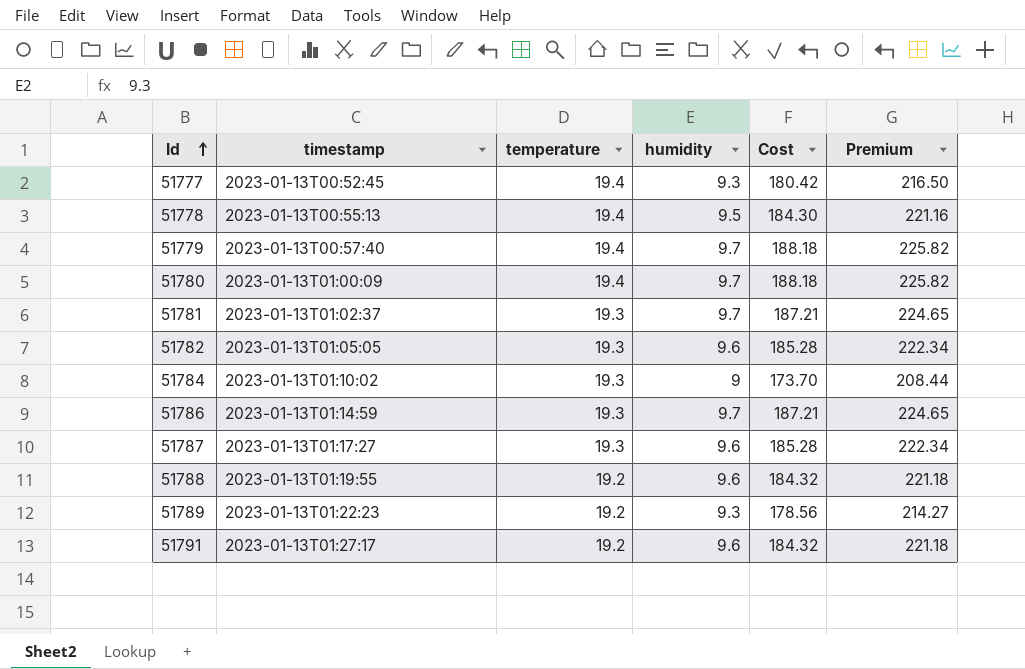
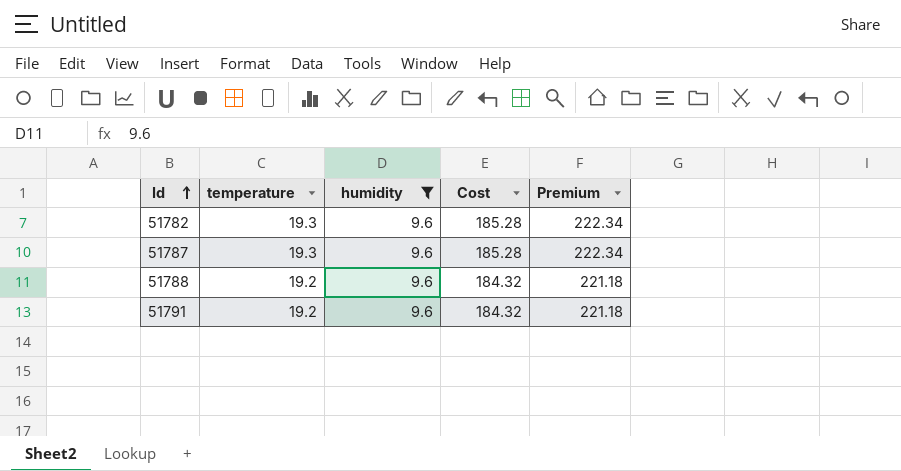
filter: none -> humidity = 9.6
column timestamp | position: 2 -> none

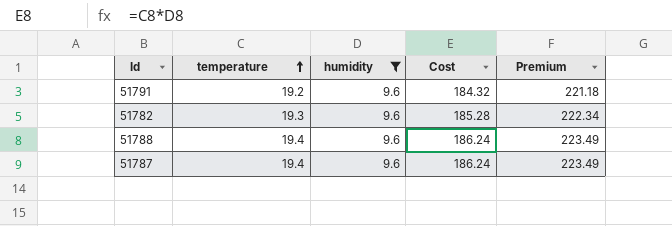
row order: Id ascending -> temperature ascending
51788 | temperature: 19.2 -> 19.4
51788 | Cost: 184.32 -> 186.24
51788 | Premium: 221.18 -> 223.49
51787 | temperature: 19.3 -> 19.4
51787 | Cost: 185.28 -> 186.24
51787 | Premium: 222.34 -> 223.49

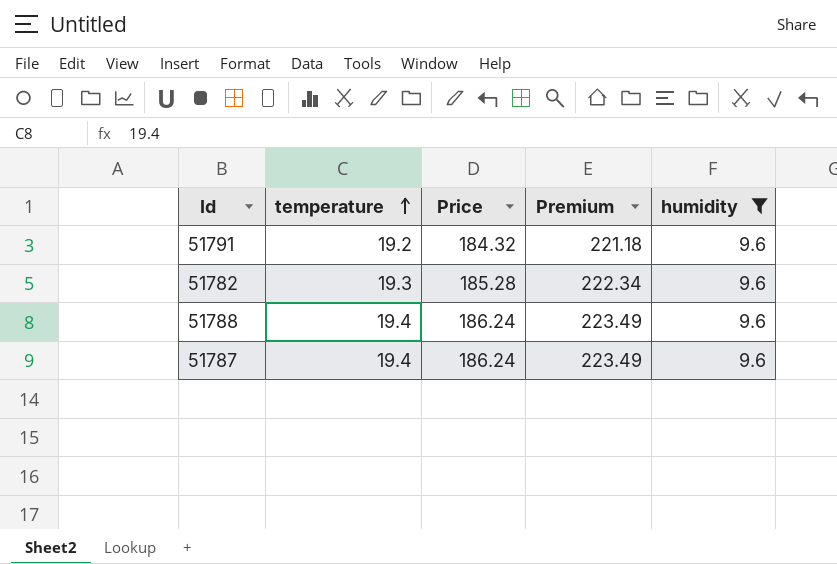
column name: Cost -> Price
column humidity | position: 3 -> 5

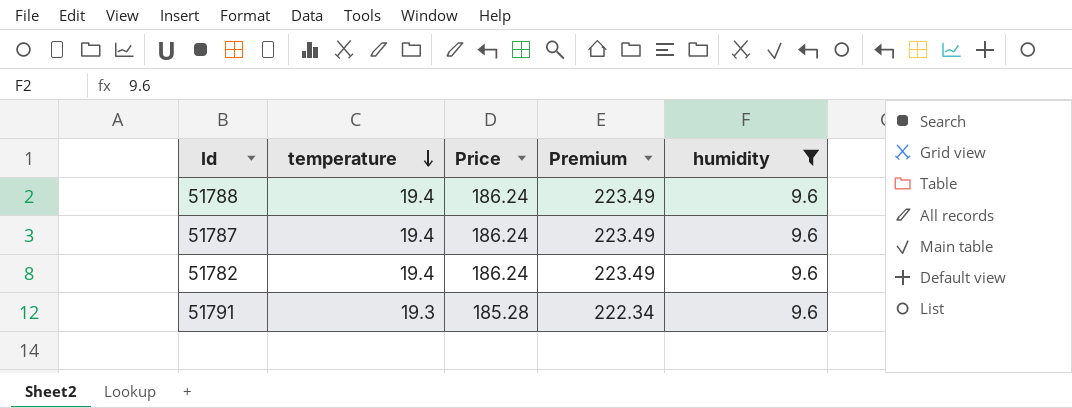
row order: temperature ascending -> temperature descending
51782 | temperature: 19.3 -> 19.4
51782 | Price: 185.28 -> 186.24
51782 | Premium: 222.34 -> 223.49
51791 | temperature: 19.2 -> 19.3
51791 | Price: 184.32 -> 185.28
51791 | Premium: 221.18 -> 222.34

